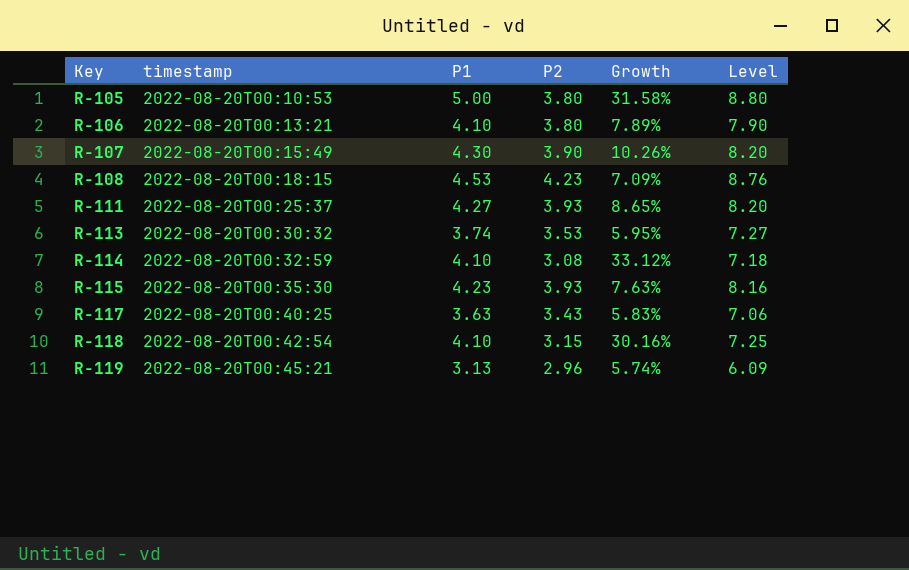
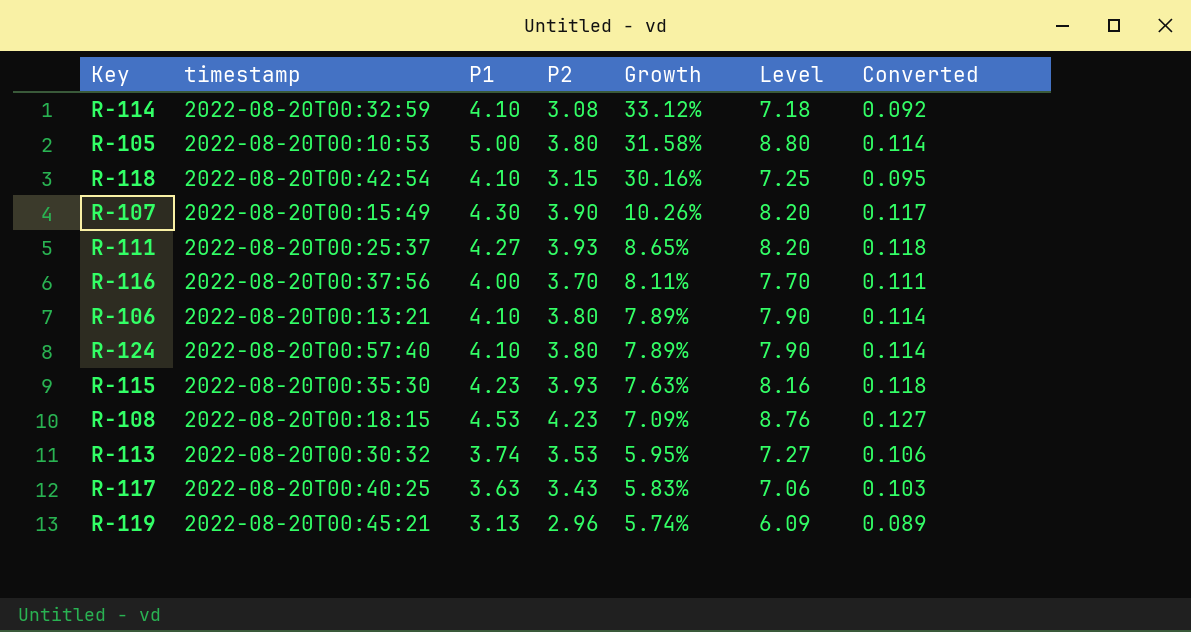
row order: Key ascending -> Growth descending
column Converted | formula: none -> [P2] * 0.03
row R-116: none -> 2022-08-20T00:37:56 | 4.00 | 3.70 | 8.11% | 7.70 | 0.111
row R-124: none -> 2022-08-20T00:57:40 | 4.10 | 3.80 | 7.89% | 7.90 | 0.114

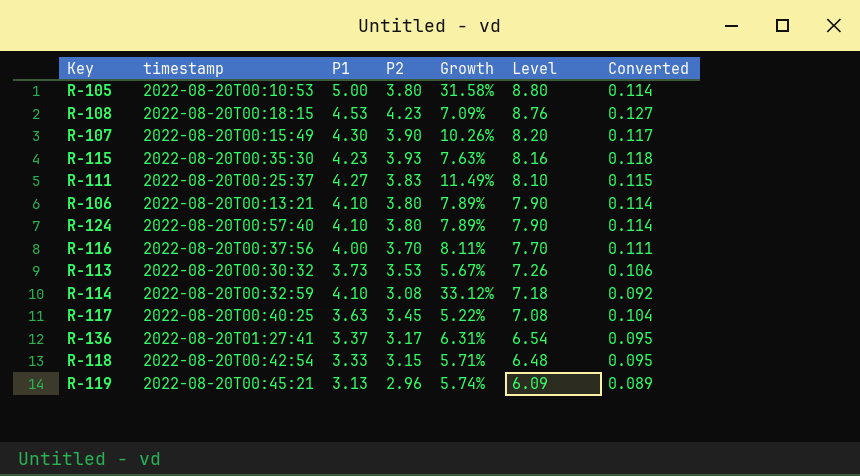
row order: Growth descending -> Level descending
R-111 | P2: 3.93 -> 3.83
R-111 | Growth: 8.65% -> 11.49%
R-111 | Level: 8.20 -> 8.10
R-111 | Converted: 0.118 -> 0.115
R-113 | P1: 3.74 -> 3.73
R-113 | Growth: 5.95% -> 5.67%
R-113 | Level: 7.27 -> 7.26
R-117 | P2: 3.43 -> 3.45
R-117 | Growth: 5.83% -> 5.22%
R-117 | Level: 7.06 -> 7.08
R-117 | Converted: 0.103 -> 0.104
row R-136: none -> 2022-08-20T01:27:41 | 3.37 | 3.17 | 6.31% | 6.54 | 0.095
R-118 | P1: 4.10 -> 3.33
R-118 | Growth: 30.16% -> 5.71%
R-118 | Level: 7.25 -> 6.48

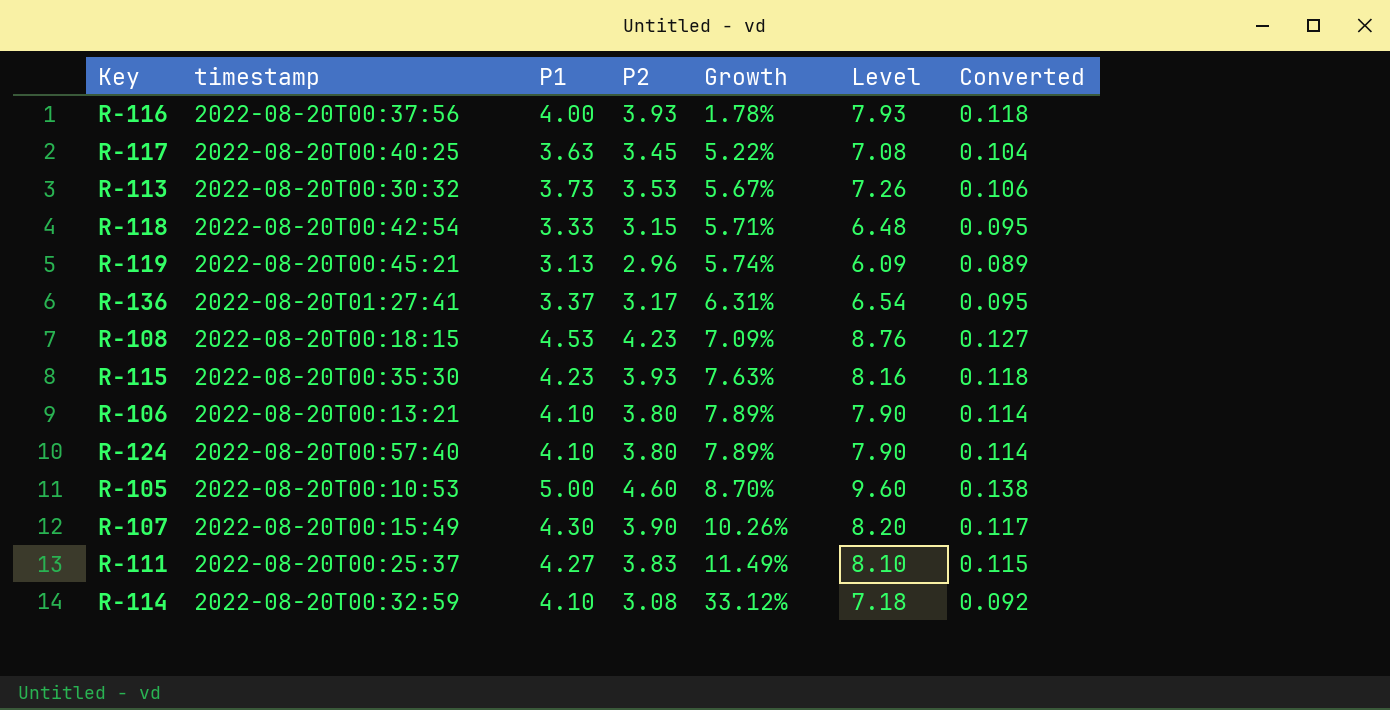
row order: Level descending -> Growth ascending
R-116 | P2: 3.70 -> 3.93
R-116 | Growth: 8.11% -> 1.78%
R-116 | Level: 7.70 -> 7.93
R-116 | Converted: 0.111 -> 0.118
R-105 | P2: 3.80 -> 4.60
R-105 | Growth: 31.58% -> 8.70%
R-105 | Level: 8.80 -> 9.60
R-105 | Converted: 0.114 -> 0.138

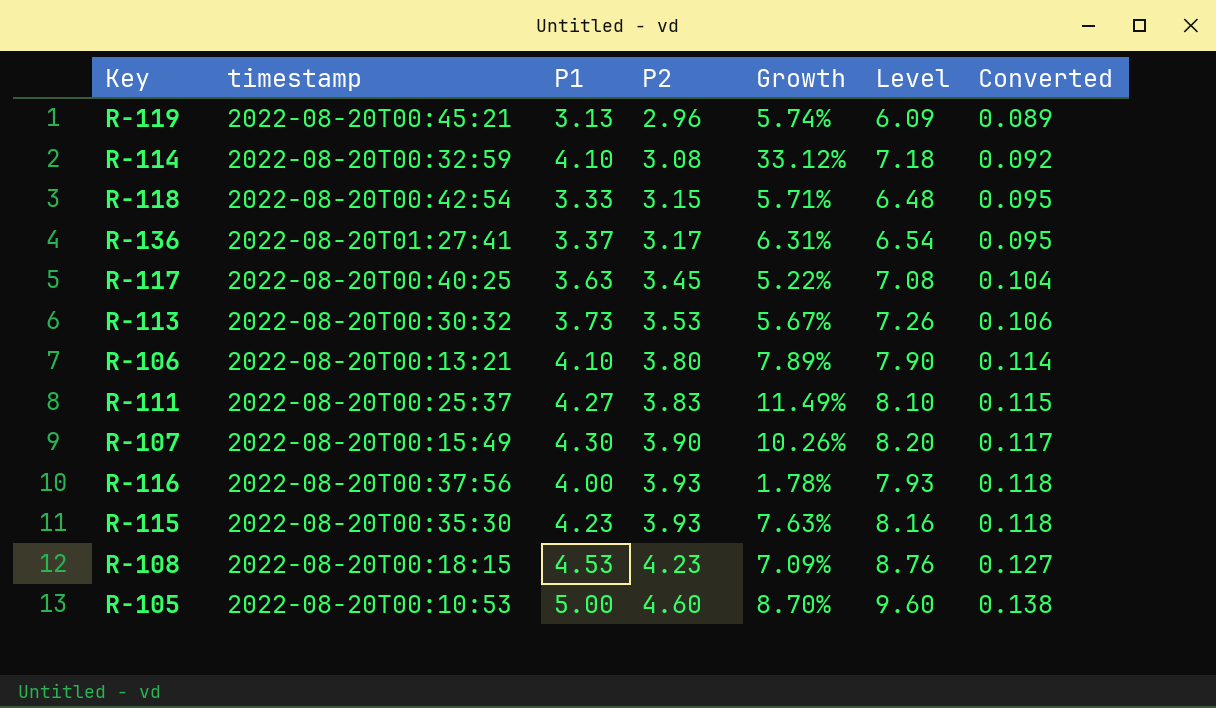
row order: Growth ascending -> P2 ascending
row R-124: 2022-08-20T00:57:40 | 4.10 | 3.80 | 7.89% | 7.90 | 0.114 -> none

